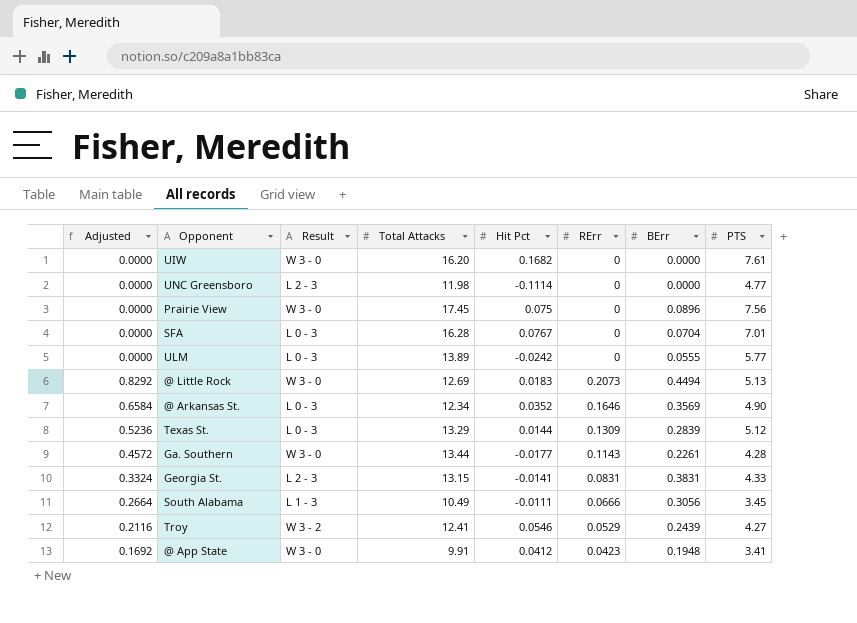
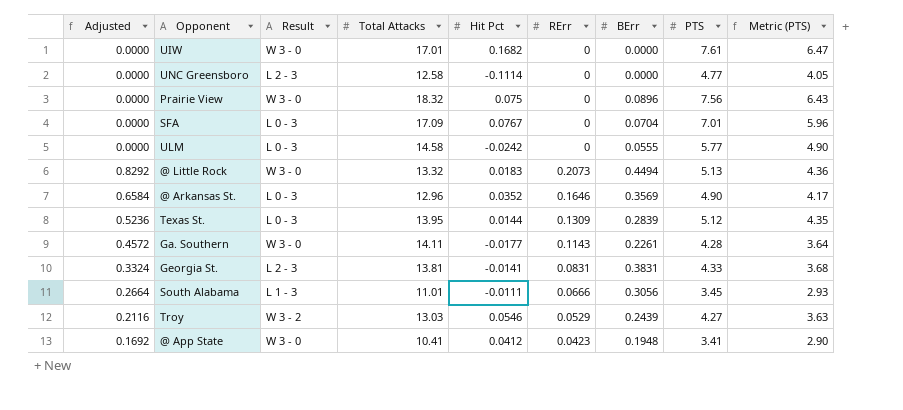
column Metric (PTS) | formula: none -> [PTS] * 0.85
UIW | Total Attacks: 16.20 -> 17.01
UNC Greensboro | Total Attacks: 11.98 -> 12.58
Prairie View | Total Attacks: 17.45 -> 18.32
SFA | Total Attacks: 16.28 -> 17.09
ULM | Total Attacks: 13.89 -> 14.58
@ Little Rock | Total Attacks: 12.69 -> 13.32
@ Arkansas St. | Total Attacks: 12.34 -> 12.96
Texas St. | Total Attacks: 13.29 -> 13.95
Ga. Southern | Total Attacks: 13.44 -> 14.11
Georgia St. | Total Attacks: 13.15 -> 13.81
South Alabama | Total Attacks: 10.49 -> 11.01
Troy | Total Attacks: 12.41 -> 13.03
@ App State | Total Attacks: 9.91 -> 10.41

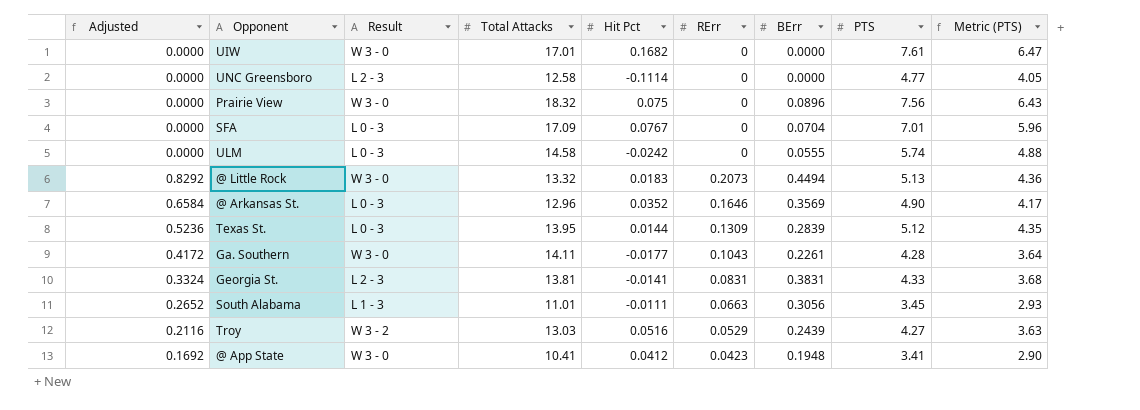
ULM | PTS: 5.77 -> 5.74
ULM | Metric (PTS): 4.90 -> 4.88
Ga. Southern | Adjusted: 0.4572 -> 0.4172
Ga. Southern | RErr: 0.1143 -> 0.1043
South Alabama | Adjusted: 0.2664 -> 0.2652
South Alabama | RErr: 0.0666 -> 0.0663
Troy | Hit Pct: 0.0546 -> 0.0516

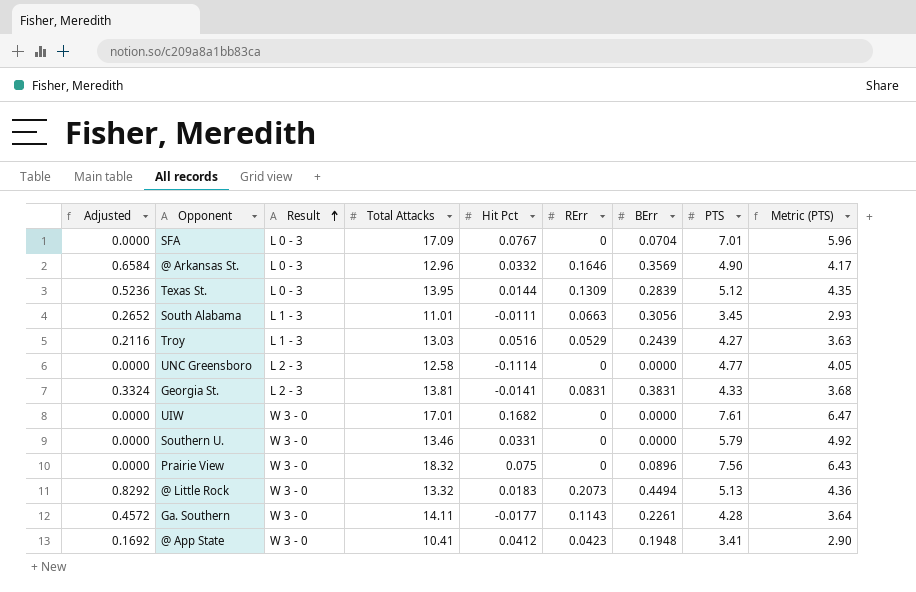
row order: none -> Result ascending
row ULM: 0.0000 | L 0 - 3 | 14.58 | -0.0242 | 0 | 0.0555 | 5.74 | 4.88 -> none
@ Arkansas St. | Hit Pct: 0.0352 -> 0.0332
Troy | Result: W 3 - 2 -> L 1 - 3
row Southern U.: none -> 0.0000 | W 3 - 0 | 13.46 | 0.0331 | 0 | 0.0000 | 5.79 | 4.92
Ga. Southern | Adjusted: 0.4172 -> 0.4572
Ga. Southern | RErr: 0.1043 -> 0.1143

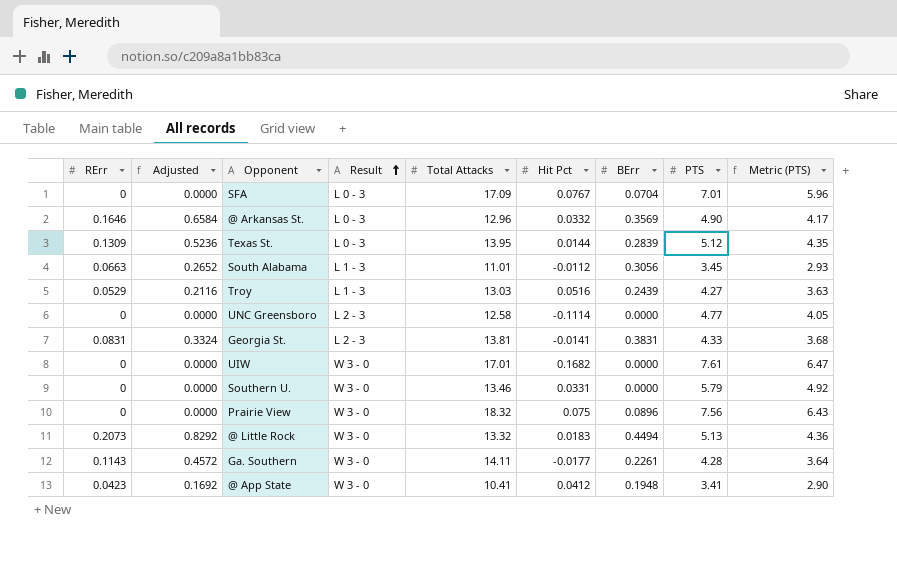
column RErr | position: 6 -> 1
South Alabama | Hit Pct: -0.0111 -> -0.0112

